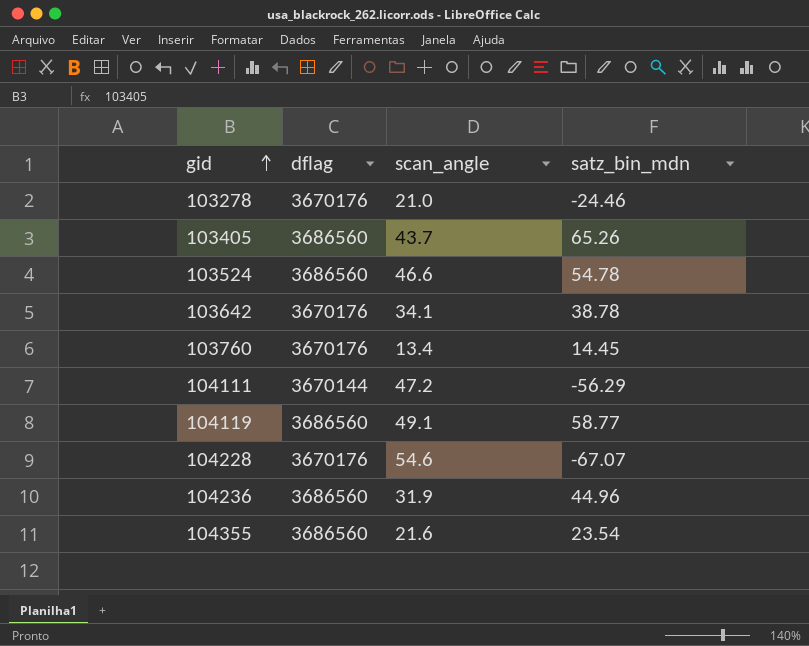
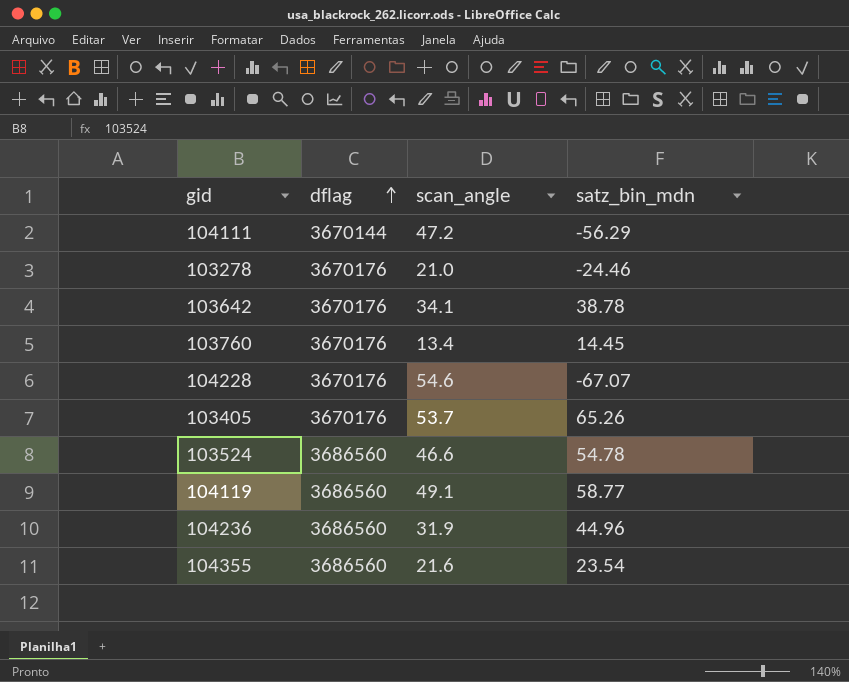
row order: gid ascending -> dflag ascending
103405 | dflag: 3686560 -> 3670176
103405 | scan_angle: 43.7 -> 53.7

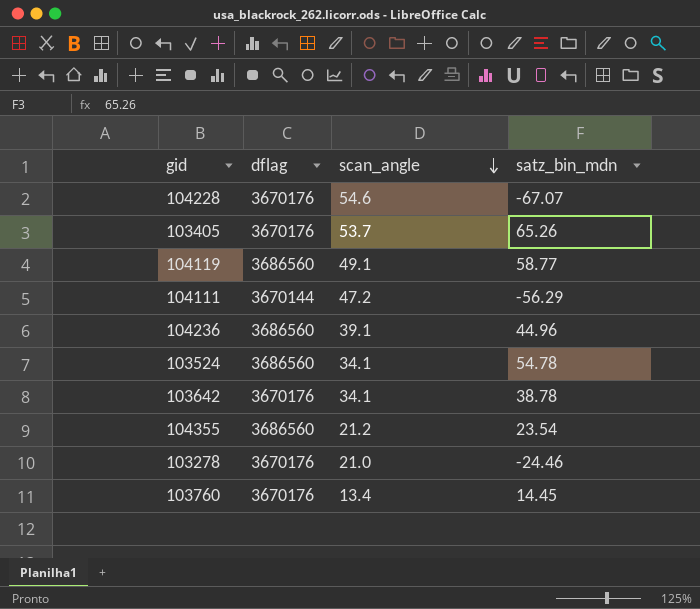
row order: dflag ascending -> scan_angle descending
104236 | scan_angle: 31.9 -> 39.1
103524 | scan_angle: 46.6 -> 34.1
104355 | scan_angle: 21.6 -> 21.2

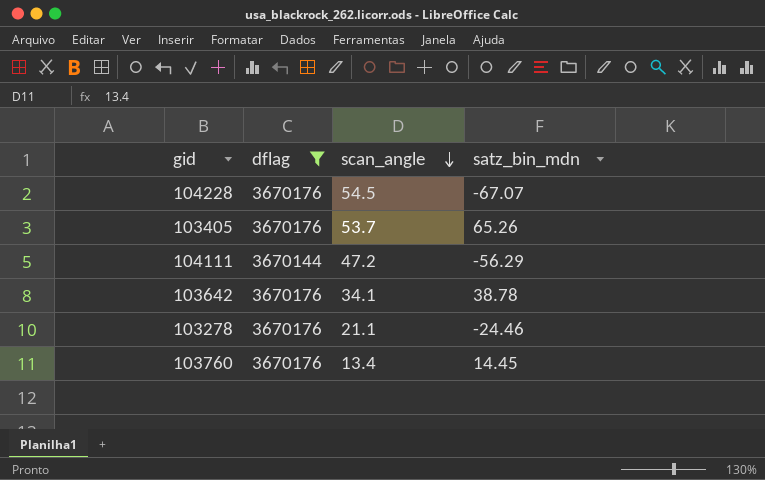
filter: none -> dflag != 3686560
104228 | scan_angle: 54.6 -> 54.5
103278 | scan_angle: 21.0 -> 21.1

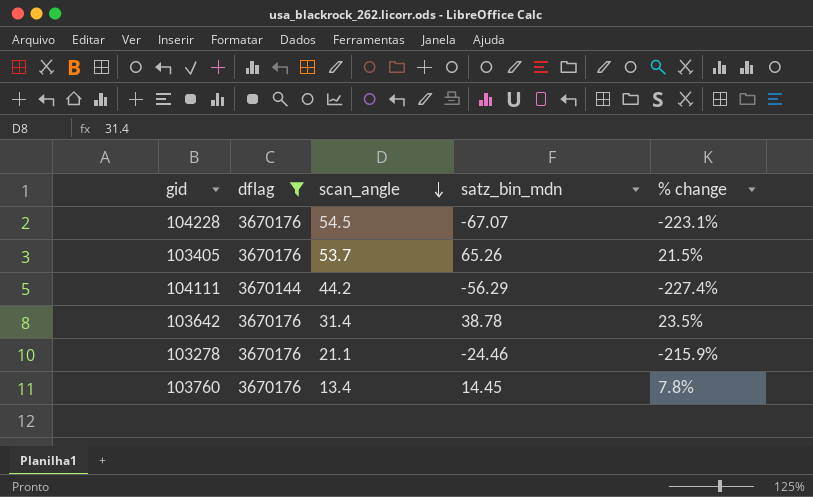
column % change | formula: none -> ([satz_bin_mdn] - [scan_angle]) / [scan_angle]
104111 | scan_angle: 47.2 -> 44.2
103642 | scan_angle: 34.1 -> 31.4

